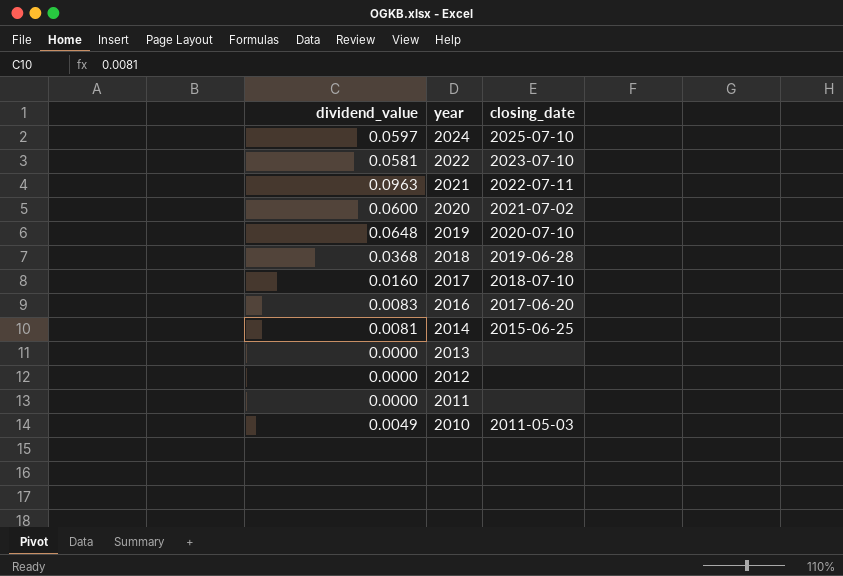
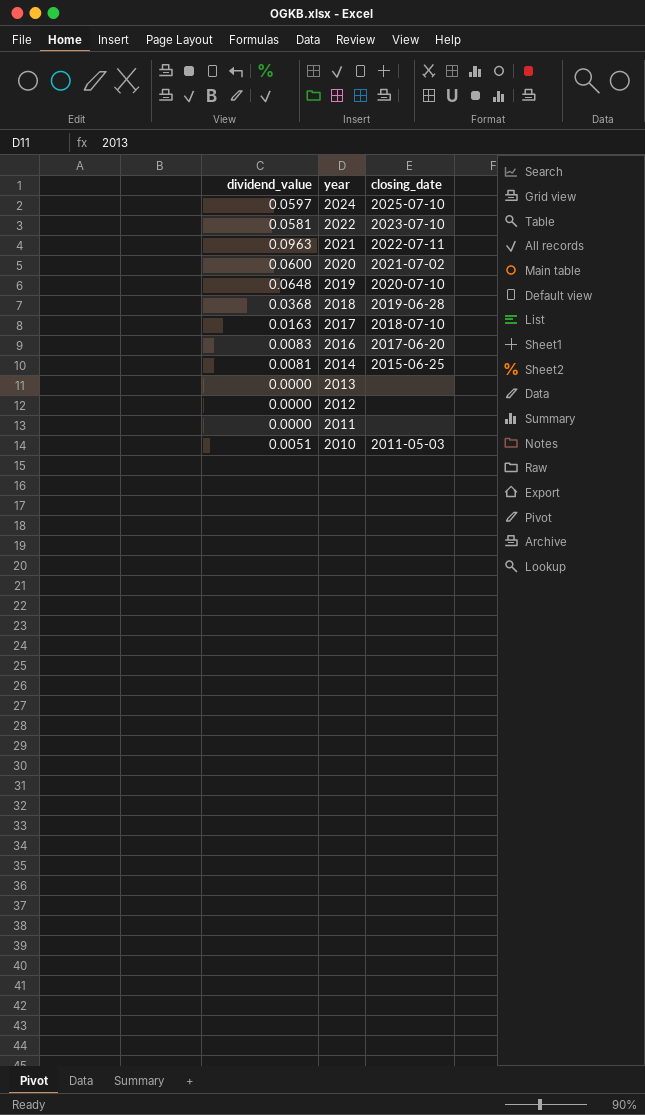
2017 | dividend_value: 0.0160 -> 0.0163
2010 | dividend_value: 0.0049 -> 0.0051

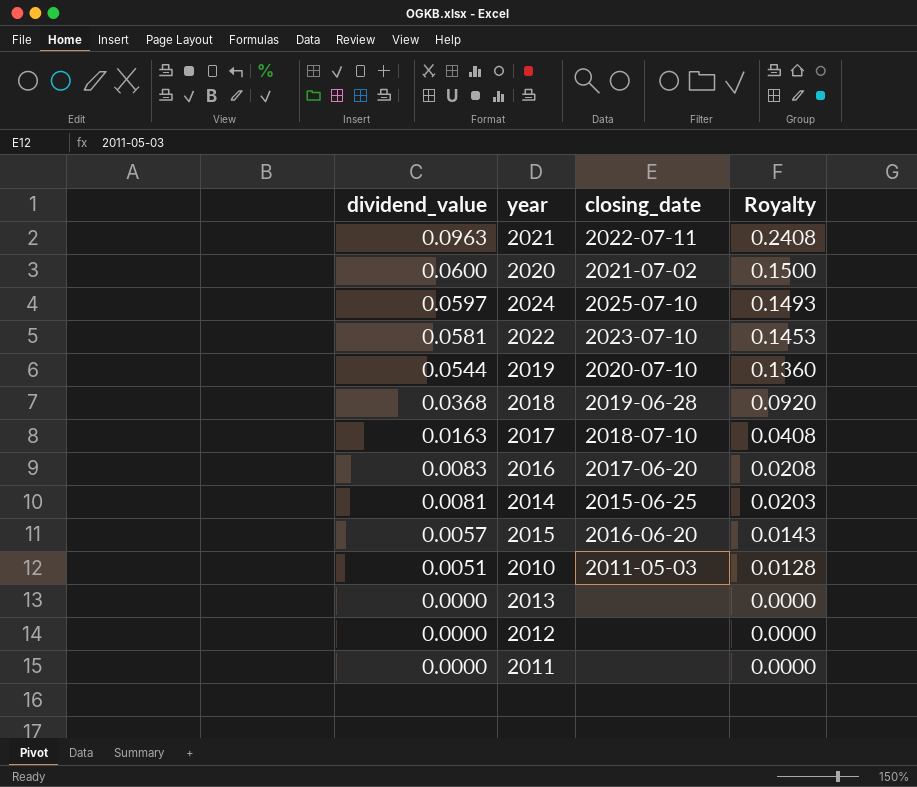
row order: year descending -> dividend_value descending
column Royalty | formula: none -> [dividend_value] * 2.5
2019 | dividend_value: 0.0648 -> 0.0544
row 2015: none -> 0.0057 | 2016-06-20 | 0.0143

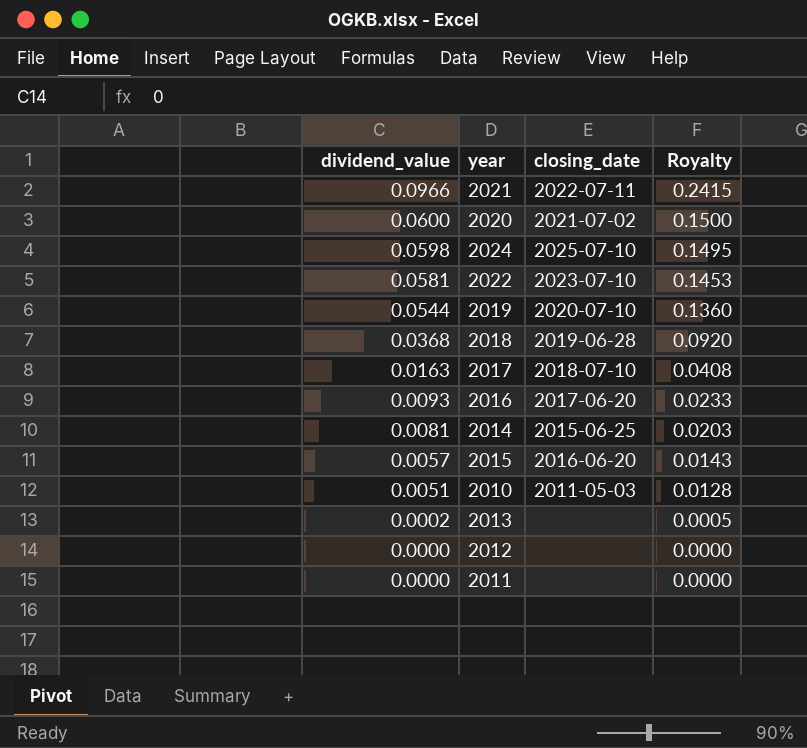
2021 | dividend_value: 0.0963 -> 0.0966
2021 | Royalty: 0.2408 -> 0.2415
2024 | dividend_value: 0.0597 -> 0.0598
2024 | Royalty: 0.1493 -> 0.1495
2016 | dividend_value: 0.0083 -> 0.0093
2016 | Royalty: 0.0208 -> 0.0233
2013 | dividend_value: 0.0000 -> 0.0002
2013 | Royalty: 0.0000 -> 0.0005

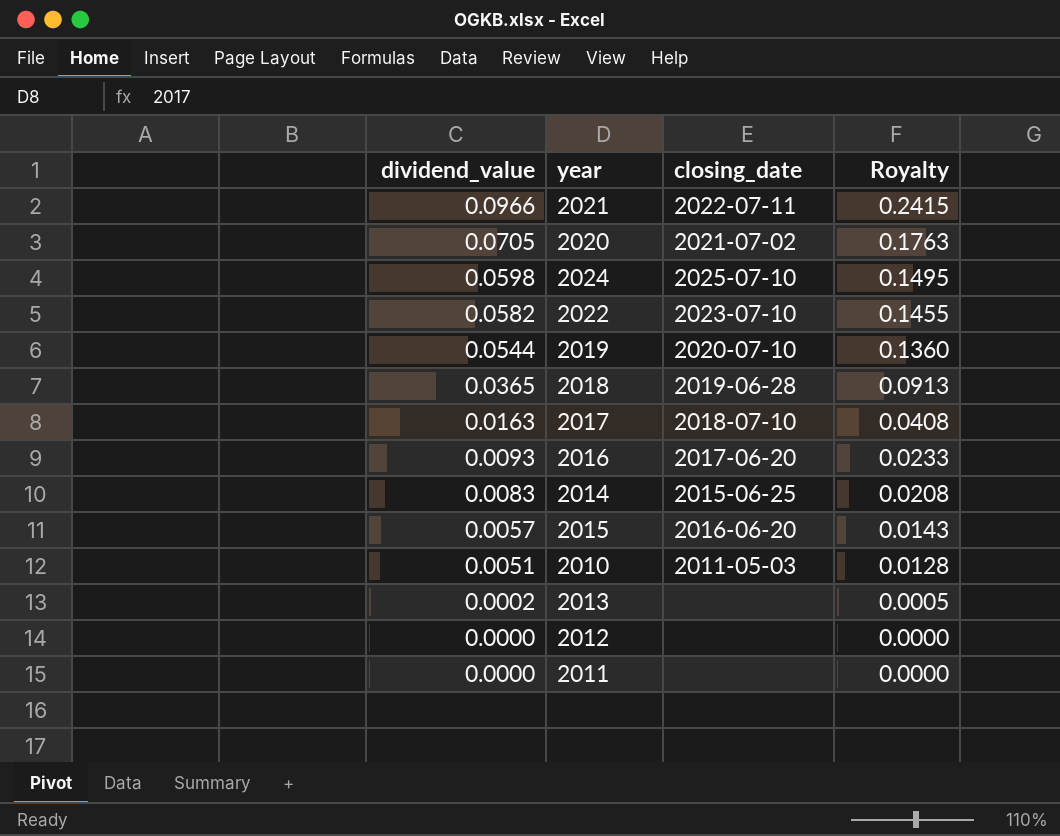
2020 | dividend_value: 0.0600 -> 0.0705
2020 | Royalty: 0.1500 -> 0.1763
2022 | dividend_value: 0.0581 -> 0.0582
2022 | Royalty: 0.1453 -> 0.1455
2018 | dividend_value: 0.0368 -> 0.0365
2018 | Royalty: 0.0920 -> 0.0913
2014 | dividend_value: 0.0081 -> 0.0083
2014 | Royalty: 0.0203 -> 0.0208

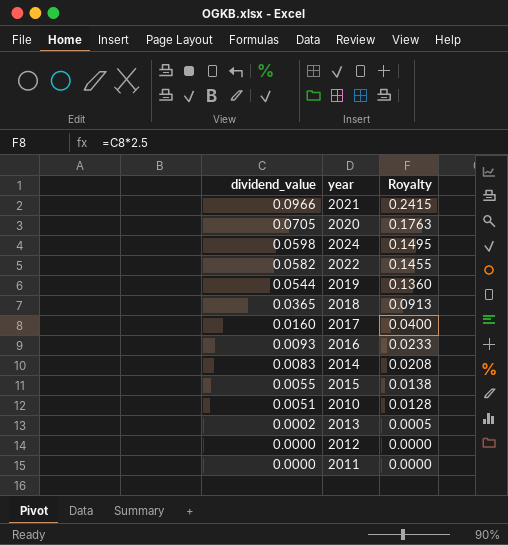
column closing_date | position: 3 -> none
2017 | dividend_value: 0.0163 -> 0.0160
2017 | Royalty: 0.0408 -> 0.0400
2015 | dividend_value: 0.0057 -> 0.0055
2015 | Royalty: 0.0143 -> 0.0138

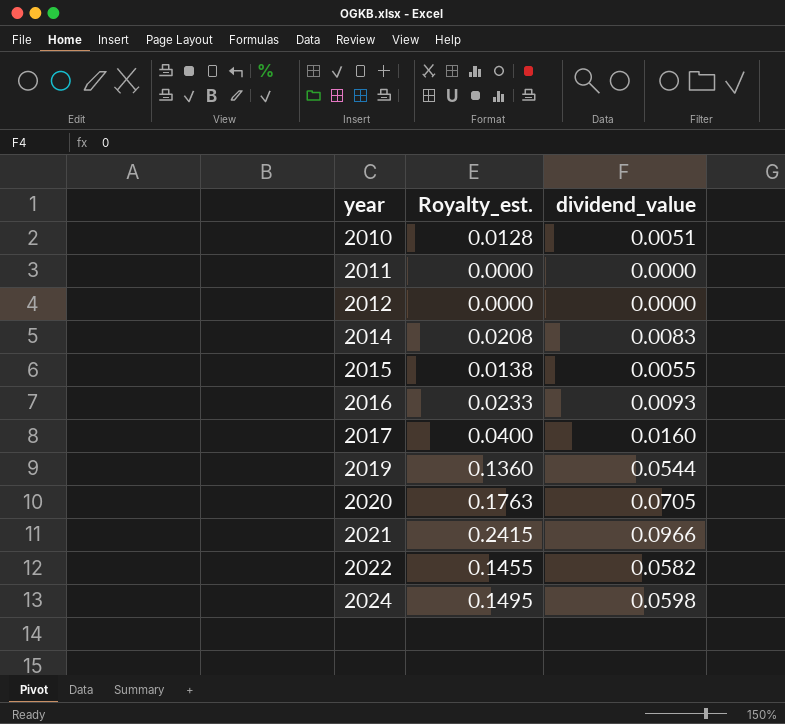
row order: dividend_value descending -> year ascending
column name: Royalty -> Royalty_est.
column dividend_value | position: 1 -> 3
row 2018: 0.0365 | 0.0913 -> none
row 2013: 0.0002 | 0.0005 -> none

